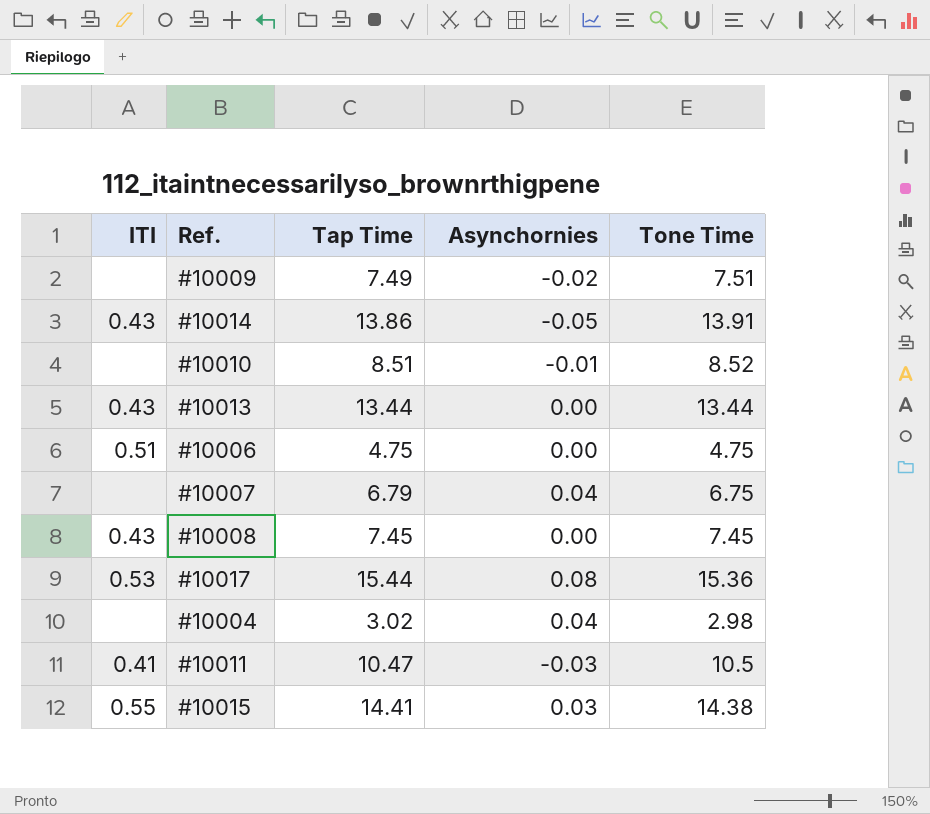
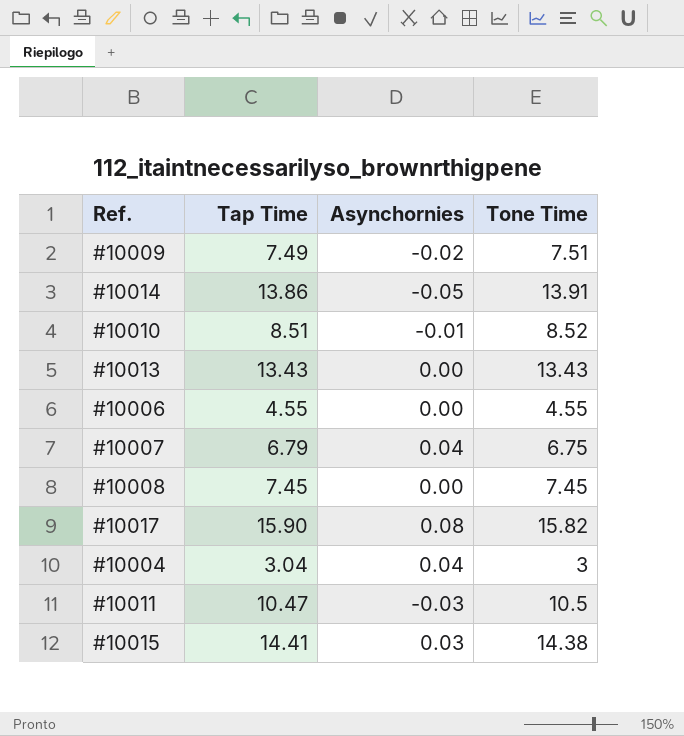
column ITI | position: 1 -> none
#10013 | Tap Time: 13.44 -> 13.43
#10013 | Tone Time: 13.44 -> 13.43
#10006 | Tap Time: 4.75 -> 4.55
#10006 | Tone Time: 4.75 -> 4.55
#10017 | Tap Time: 15.44 -> 15.90
#10017 | Tone Time: 15.36 -> 15.82
#10004 | Tap Time: 3.02 -> 3.04
#10004 | Tone Time: 2.98 -> 3

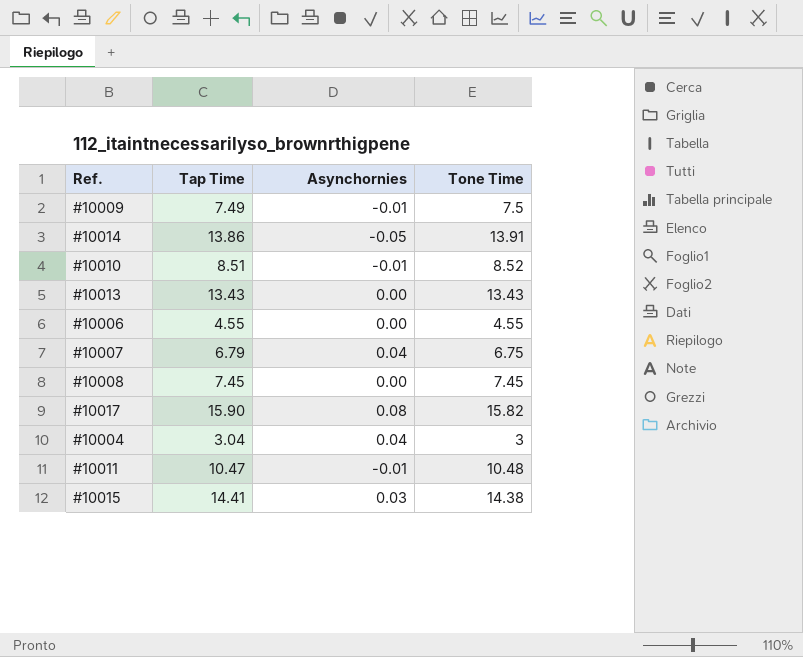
#10009 | Asynchornies: -0.02 -> -0.01
#10009 | Tone Time: 7.51 -> 7.5
#10011 | Asynchornies: -0.03 -> -0.01
#10011 | Tone Time: 10.5 -> 10.48

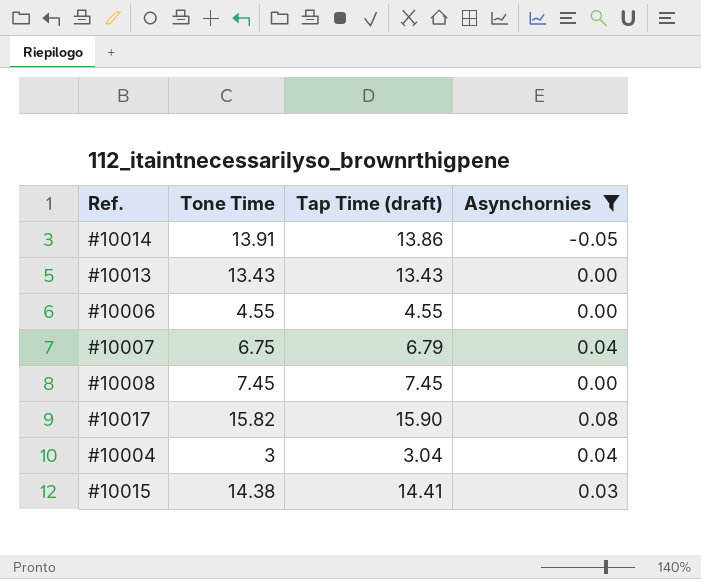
filter: none -> Asynchornies != -0.01
column Tone Time | position: 4 -> 2
column name: Tap Time -> Tap Time (draft)

